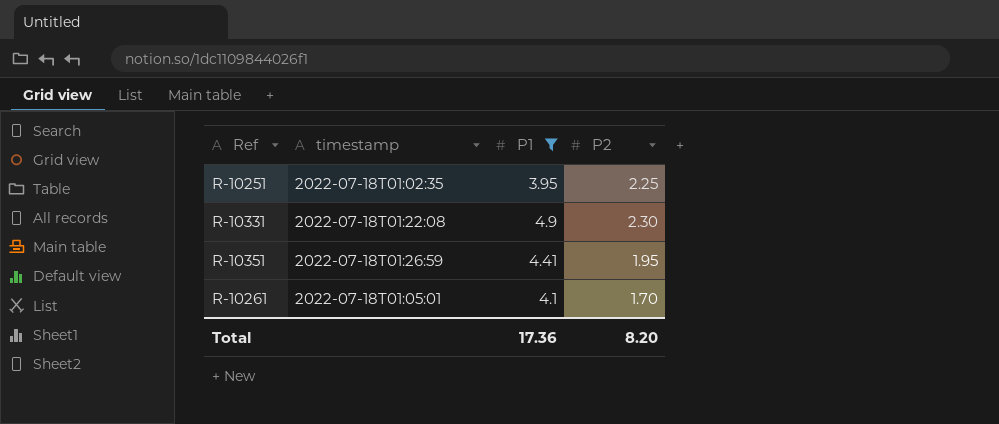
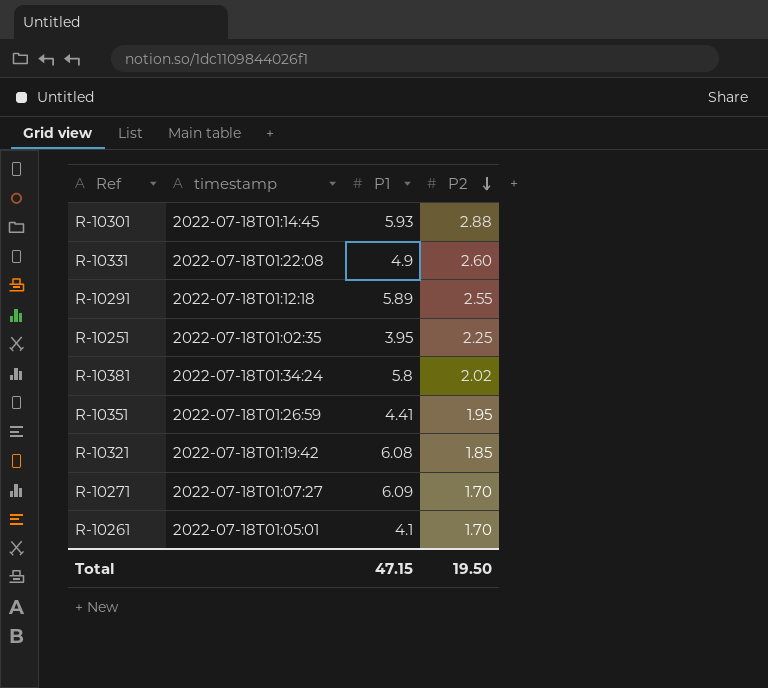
filter: P1 <= 4.9 -> none
row order: none -> P2 descending
R-10331 | P2: 2.30 -> 2.60
Total | P1: 17.36 -> 47.15
Total | P2: 8.20 -> 19.50

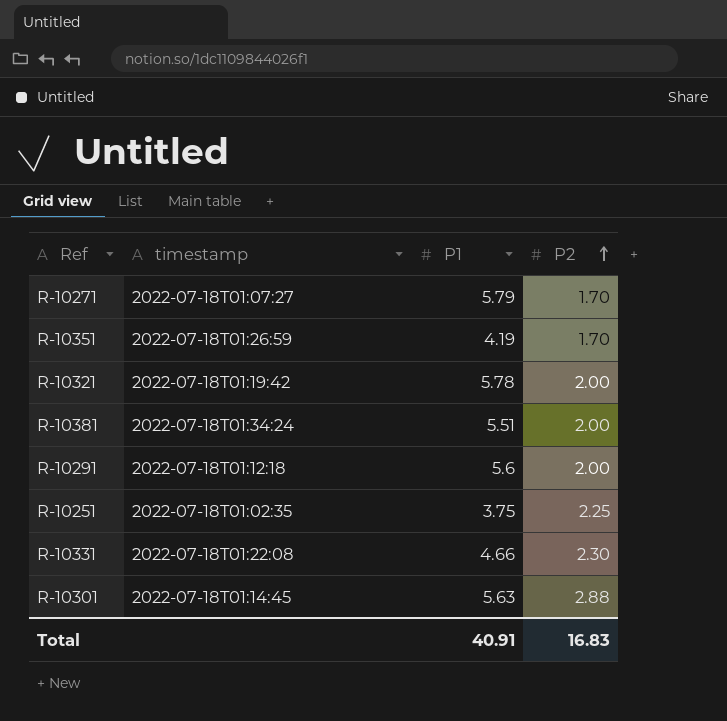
row order: P2 descending -> P2 ascending
row R-10261: 2022-07-18T01:05:01 | 4.1 | 1.70 -> none
R-10271 | P1: 6.09 -> 5.79
R-10351 | P1: 4.41 -> 4.19
R-10351 | P2: 1.95 -> 1.70
R-10321 | P1: 6.08 -> 5.78
R-10321 | P2: 1.85 -> 2.00
R-10381 | P1: 5.8 -> 5.51
R-10381 | P2: 2.02 -> 2.00
R-10291 | P1: 5.89 -> 5.6
R-10291 | P2: 2.55 -> 2.00
R-10251 | P1: 3.95 -> 3.75
R-10331 | P1: 4.9 -> 4.66
R-10331 | P2: 2.60 -> 2.30
R-10301 | P1: 5.93 -> 5.63
Total | P1: 47.15 -> 40.91
Total | P2: 19.50 -> 16.83

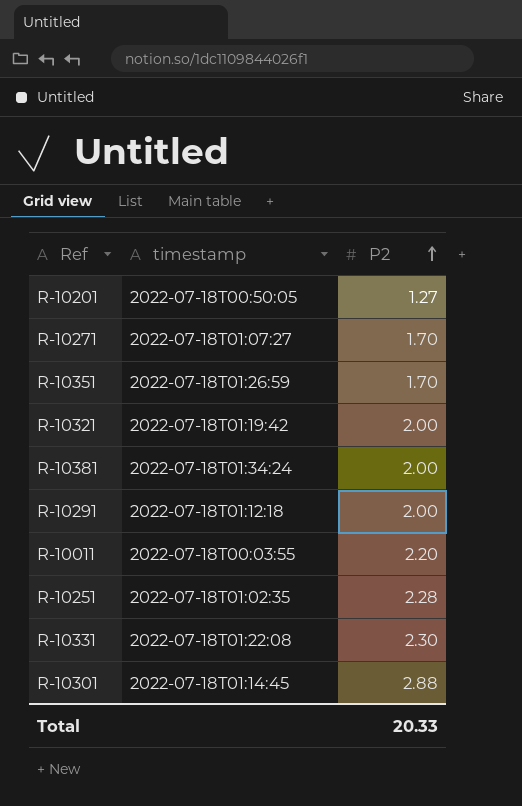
column P1 | position: 3 -> none
row R-10201: none -> 2022-07-18T00:50:05 | 1.27
row R-10011: none -> 2022-07-18T00:03:55 | 2.20
R-10251 | P2: 2.25 -> 2.28
Total | P2: 16.83 -> 20.33

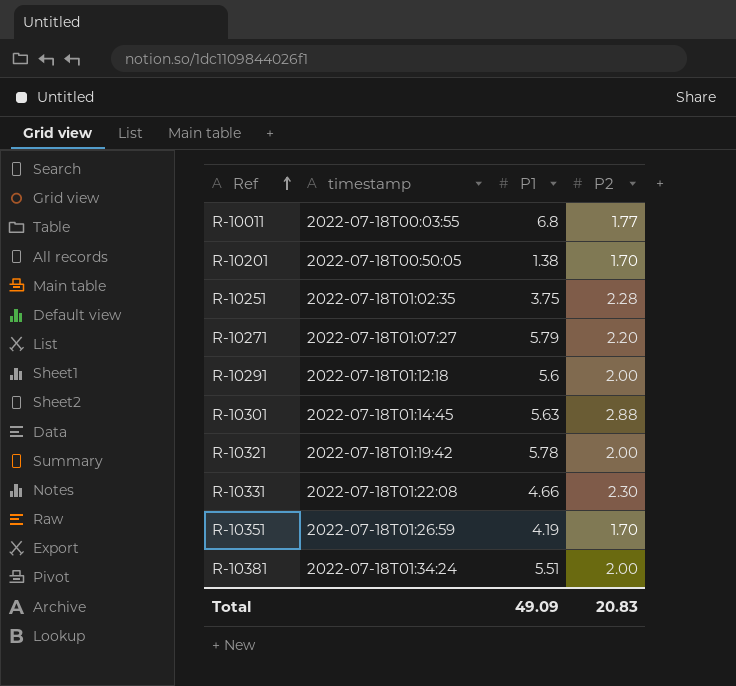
row order: P2 ascending -> Ref ascending
column P1 | position: none -> 3
R-10011 | P2: 2.20 -> 1.77
R-10201 | P2: 1.27 -> 1.70
R-10271 | P2: 1.70 -> 2.20
Total | P2: 20.33 -> 20.83

